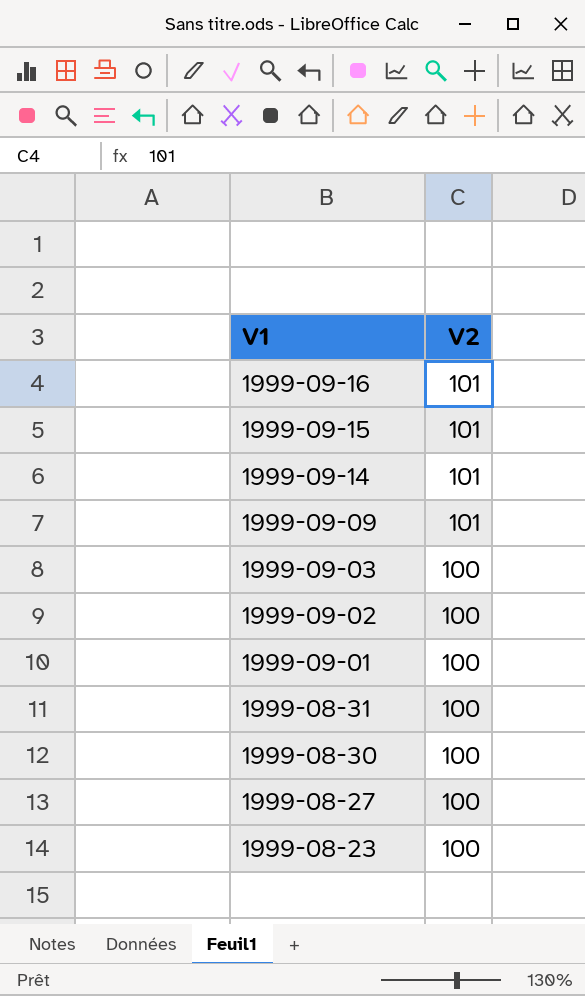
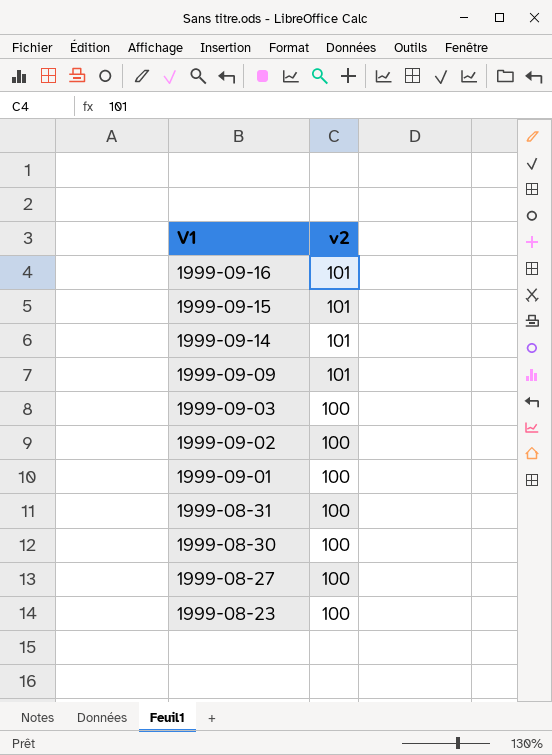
column name: V2 -> v2

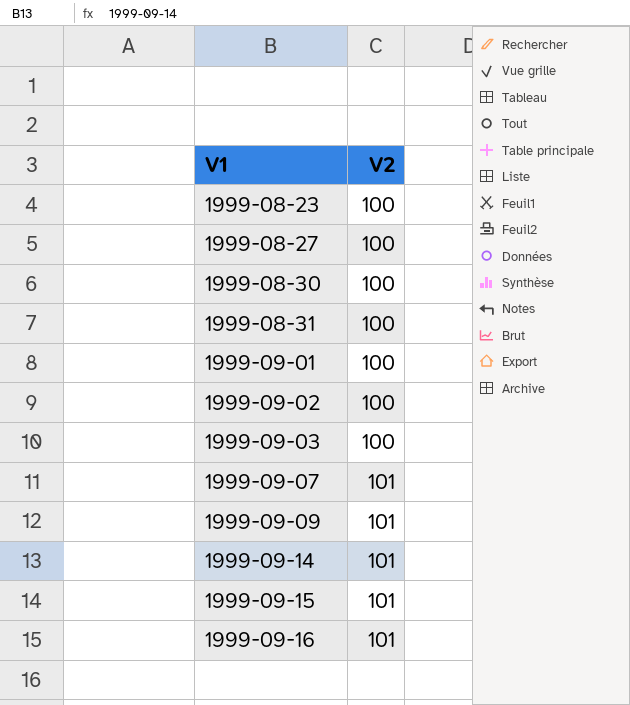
row order: V1 descending -> V1 ascending
column name: v2 -> V2
row 1999-09-07: none -> 101

